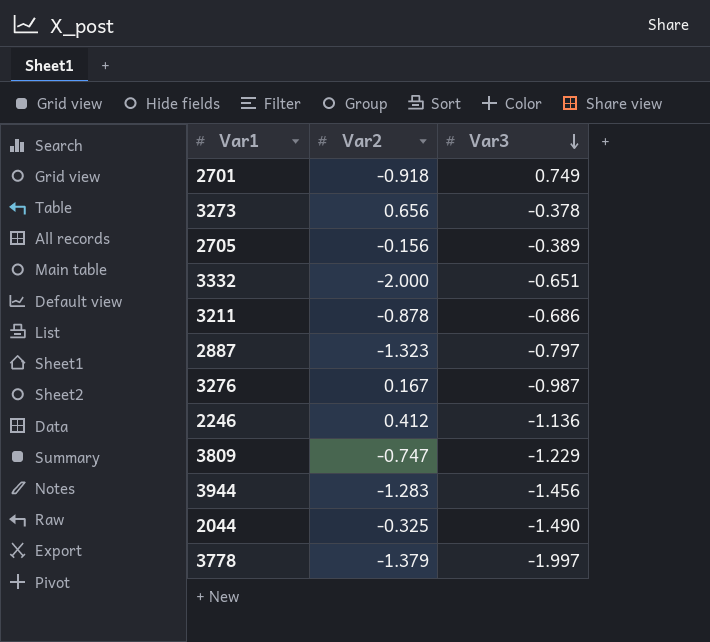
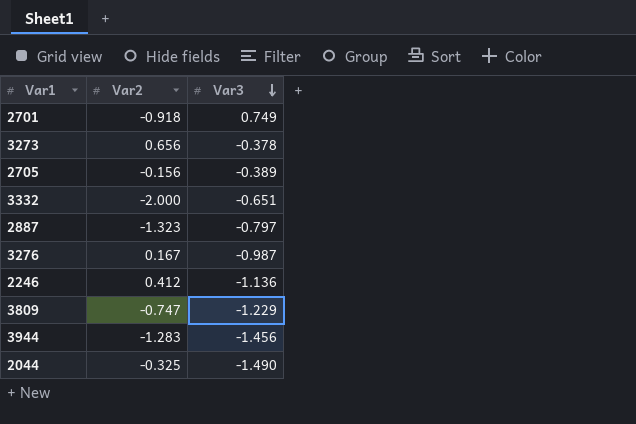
row 3211: -0.878 | -0.686 -> none
row 3778: -1.379 | -1.997 -> none

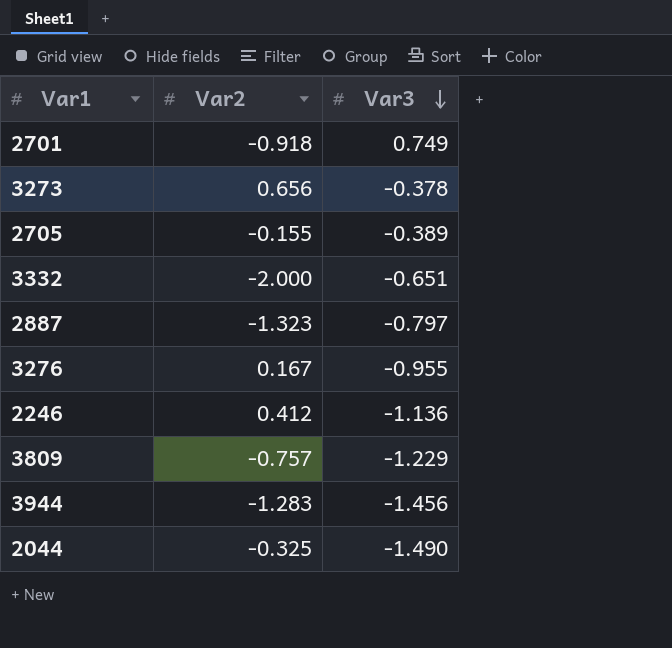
2705 | Var2: -0.156 -> -0.155
3276 | Var3: -0.987 -> -0.955
3809 | Var2: -0.747 -> -0.757

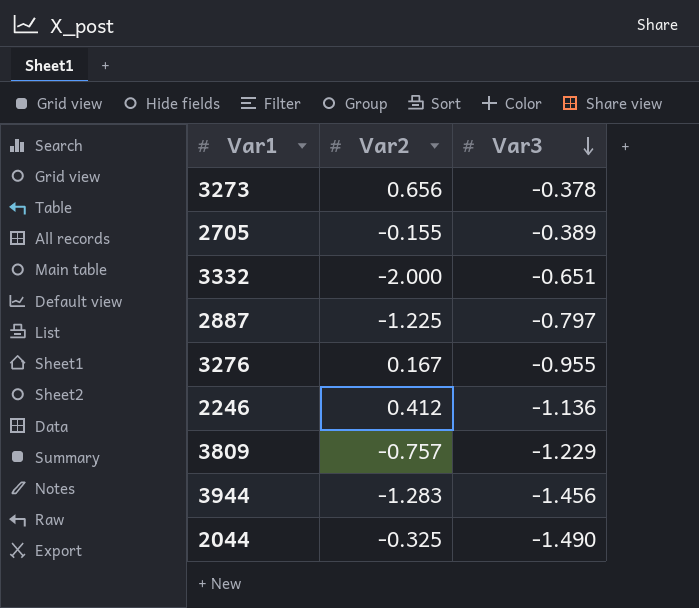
row 2701: -0.918 | 0.749 -> none
2887 | Var2: -1.323 -> -1.225

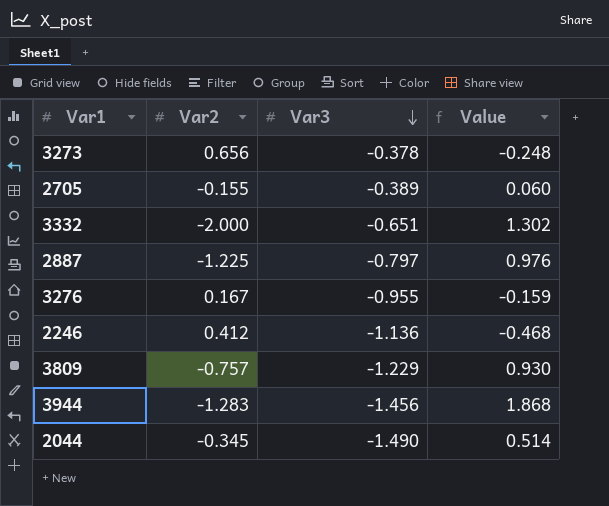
column Value | formula: none -> [Var2] * [Var3]
2044 | Var2: -0.325 -> -0.345

